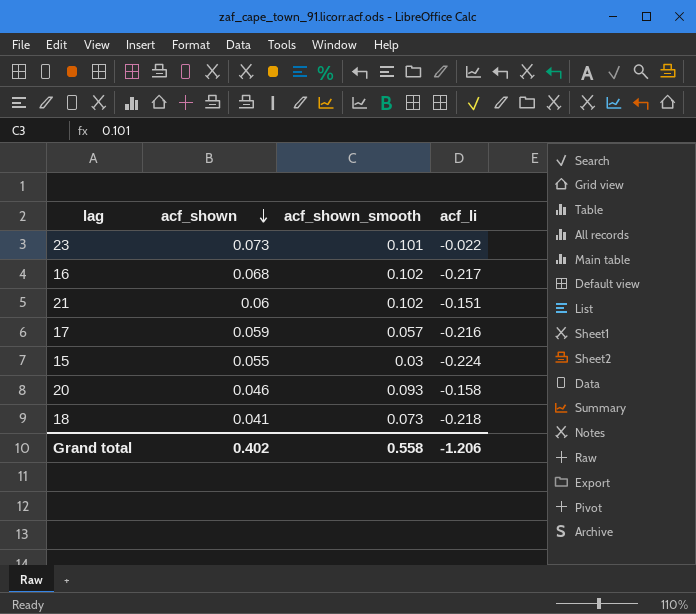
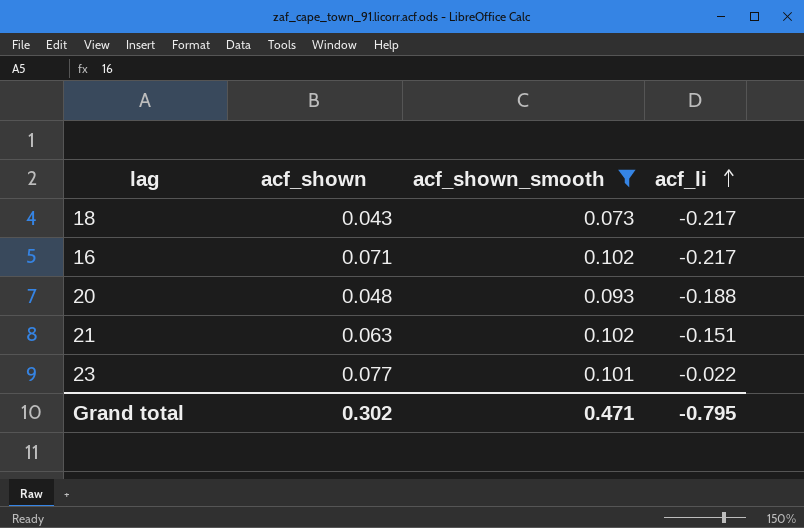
filter: none -> acf_shown_smooth >= 0.073
row order: acf_shown descending -> acf_li ascending
18 | acf_shown: 0.041 -> 0.043
18 | acf_li: -0.218 -> -0.217
16 | acf_shown: 0.068 -> 0.071
20 | acf_shown: 0.046 -> 0.048
20 | acf_li: -0.158 -> -0.188
21 | acf_shown: 0.06 -> 0.063
23 | acf_shown: 0.073 -> 0.077
Grand total | acf_shown: 0.402 -> 0.302
Grand total | acf_shown_smooth: 0.558 -> 0.471
Grand total | acf_li: -1.206 -> -0.795

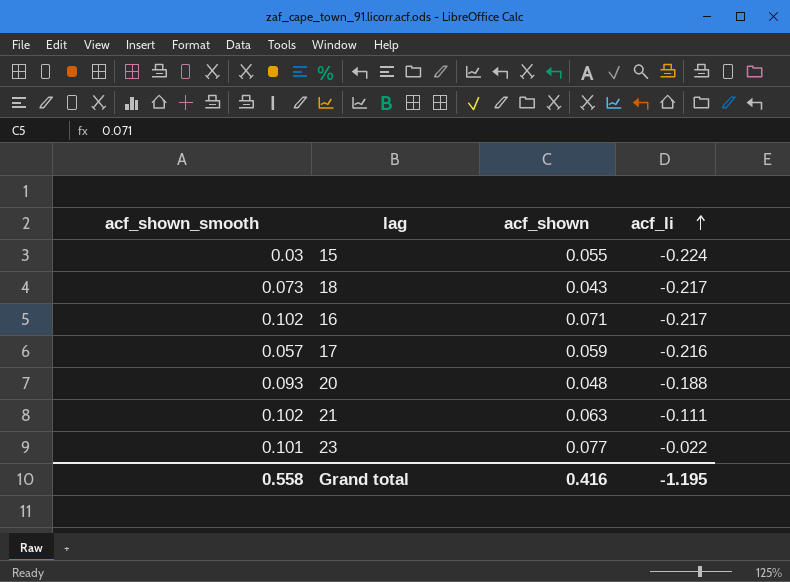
filter: acf_shown_smooth >= 0.073 -> none
column acf_shown_smooth | position: 3 -> 1
21 | acf_li: -0.151 -> -0.111
Grand total | acf_shown_smooth: 0.471 -> 0.558
Grand total | acf_shown: 0.302 -> 0.416
Grand total | acf_li: -0.795 -> -1.195

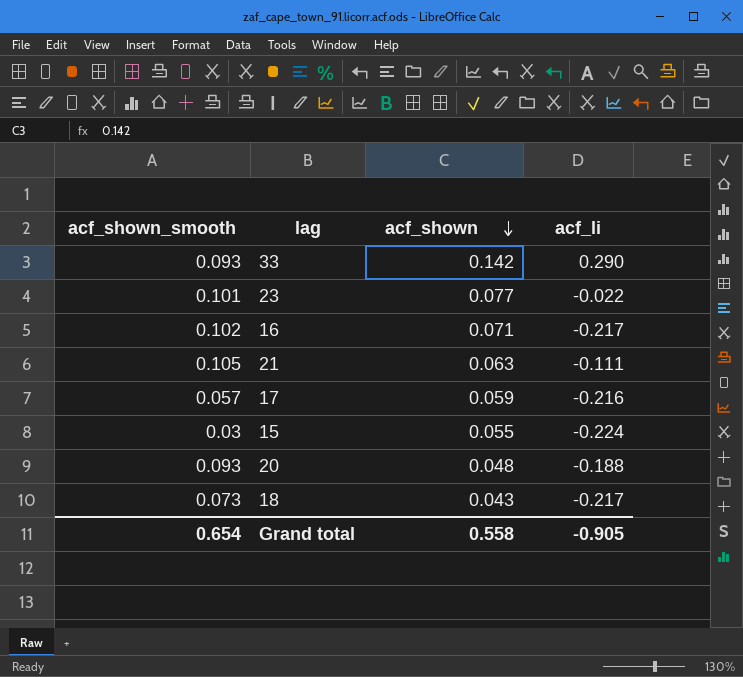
row order: acf_li ascending -> acf_shown descending
row 33: none -> 0.093 | 0.142 | 0.290
21 | acf_shown_smooth: 0.102 -> 0.105
Grand total | acf_shown_smooth: 0.558 -> 0.654
Grand total | acf_shown: 0.416 -> 0.558
Grand total | acf_li: -1.195 -> -0.905

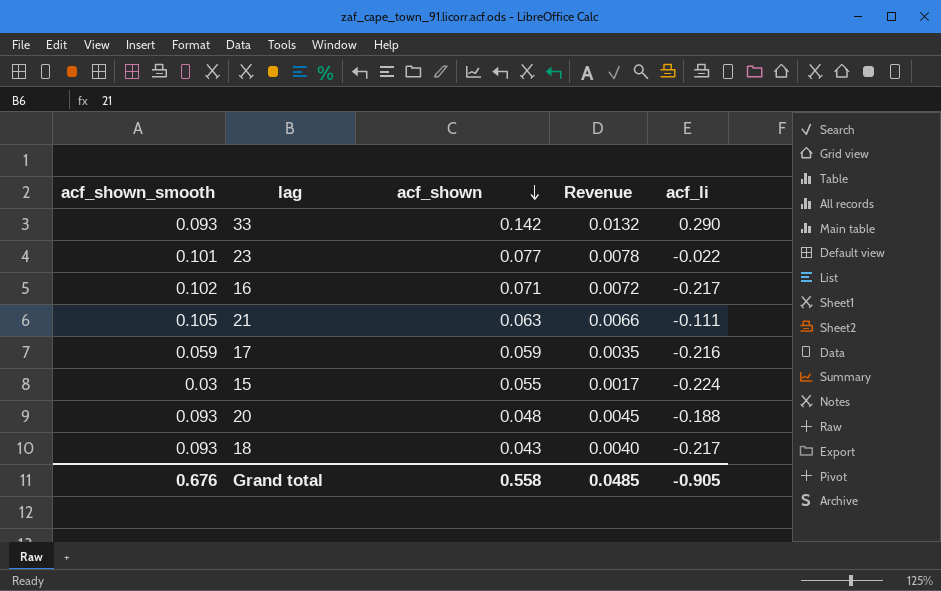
column Revenue | formula: none -> [acf_shown_smooth] * [acf_shown]
17 | acf_shown_smooth: 0.057 -> 0.059
18 | acf_shown_smooth: 0.073 -> 0.093
Grand total | acf_shown_smooth: 0.654 -> 0.676

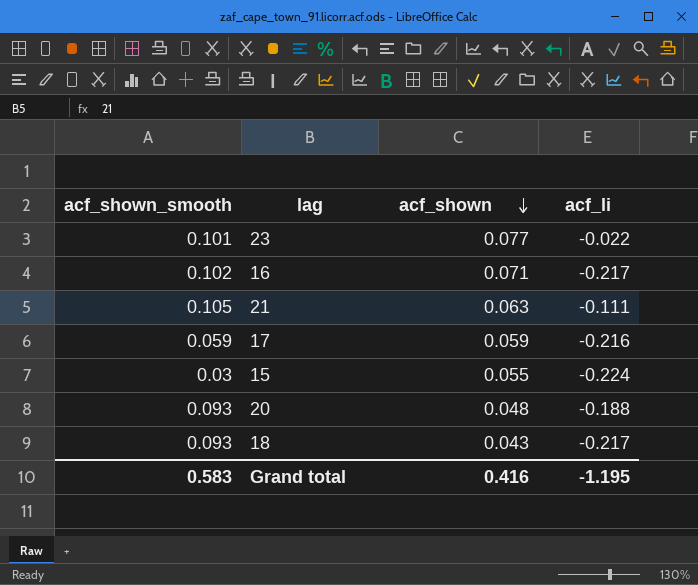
column Revenue | formula: [acf_shown_smooth] * [acf_shown] -> none
row 33: 0.093 | 0.142 | 0.0132 | 0.290 -> none
Grand total | acf_shown_smooth: 0.676 -> 0.583
Grand total | acf_shown: 0.558 -> 0.416
Grand total | acf_li: -0.905 -> -1.195

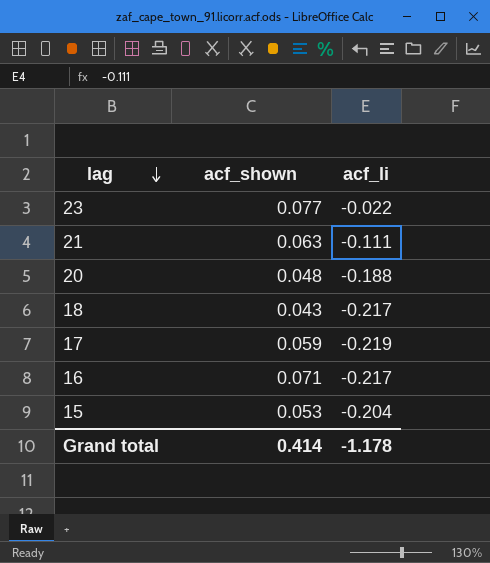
row order: acf_shown descending -> lag descending
column acf_shown_smooth | position: 1 -> none
17 | acf_li: -0.216 -> -0.219
15 | acf_shown: 0.055 -> 0.053
15 | acf_li: -0.224 -> -0.204
Grand total | acf_shown: 0.416 -> 0.414
Grand total | acf_li: -1.195 -> -1.178

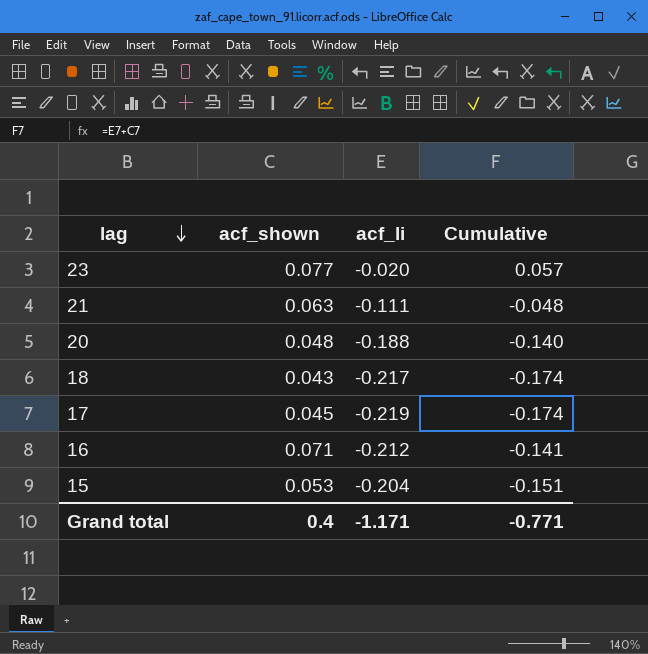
column Cumulative | formula: none -> [acf_shown] + [acf_li]
23 | acf_li: -0.022 -> -0.020
17 | acf_shown: 0.059 -> 0.045
16 | acf_li: -0.217 -> -0.212
Grand total | acf_shown: 0.414 -> 0.4
Grand total | acf_li: -1.178 -> -1.171

